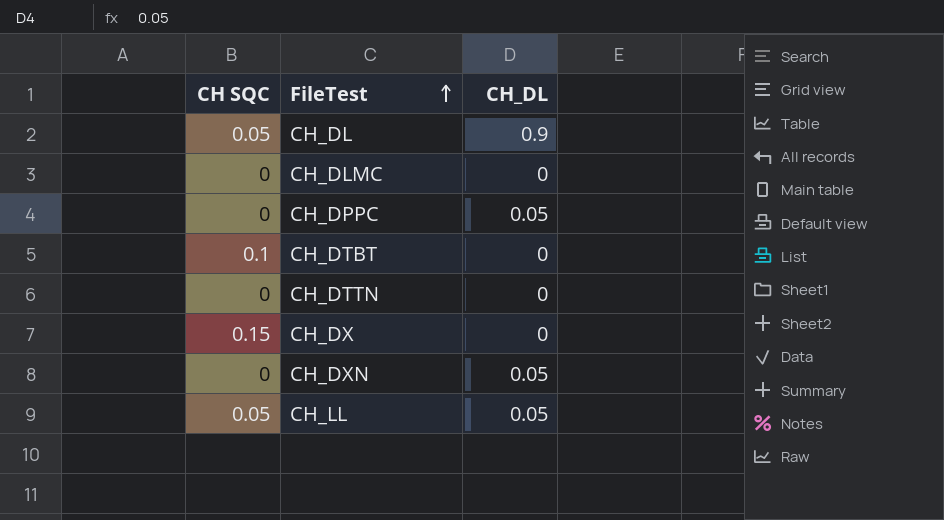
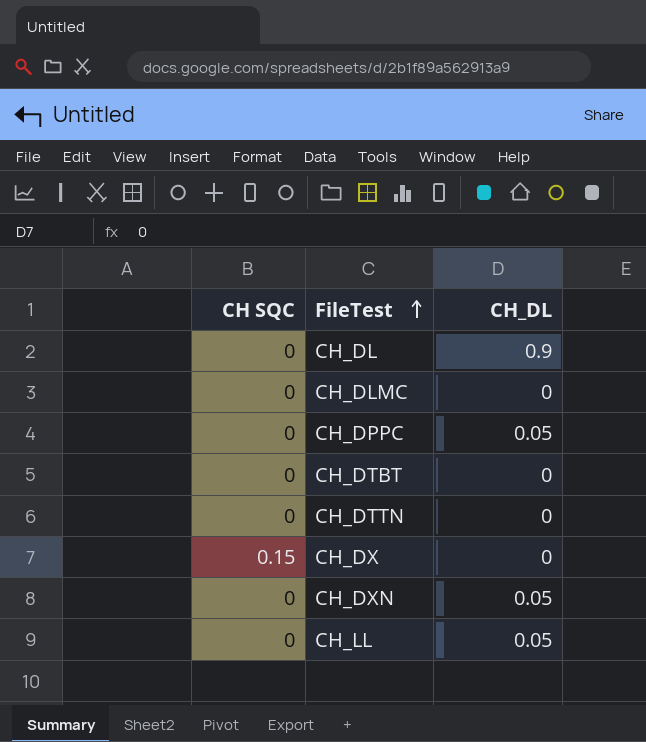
CH_DL | CH SQC: 0.05 -> 0
CH_DTBT | CH SQC: 0.1 -> 0
CH_LL | CH SQC: 0.05 -> 0

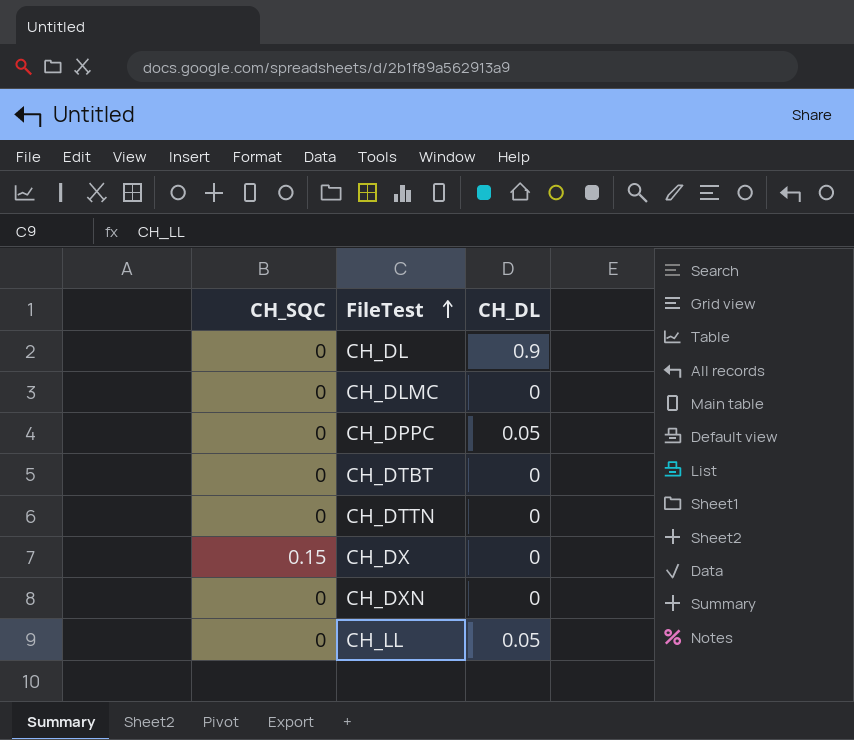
column name: CH SQC -> CH_SQC
CH_DXN | CH_DL: 0.05 -> 0

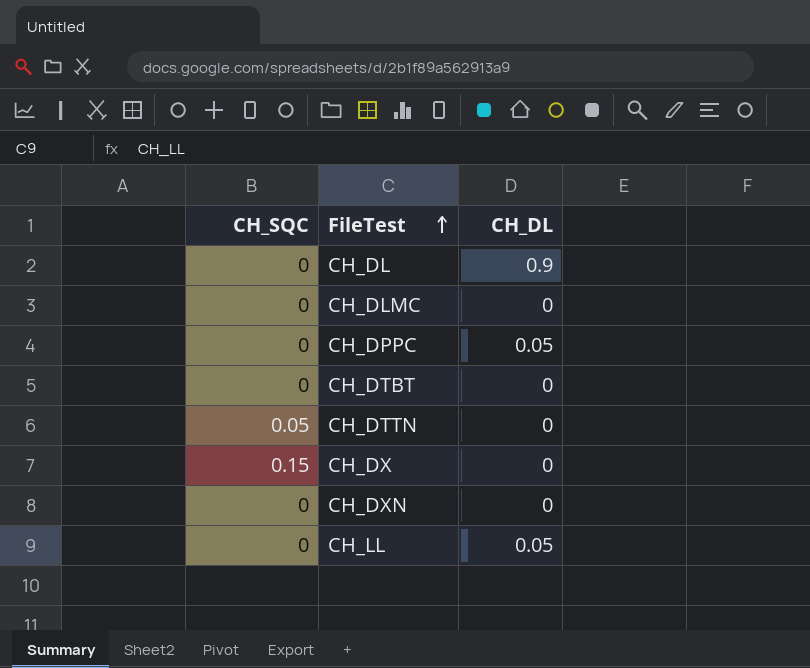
CH_DTTN | CH_SQC: 0 -> 0.05

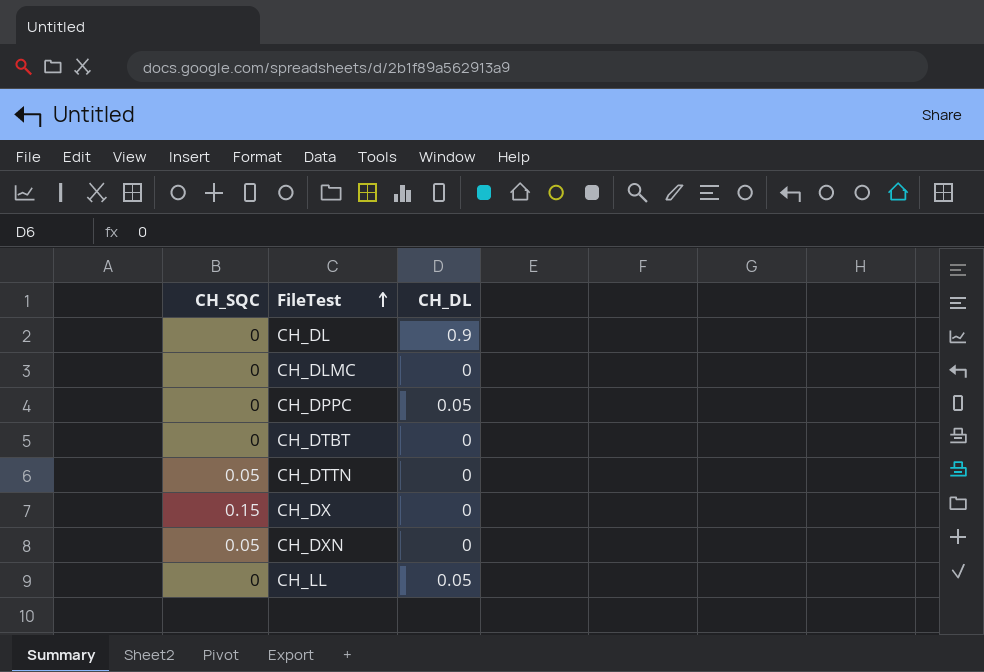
CH_DXN | CH_SQC: 0 -> 0.05

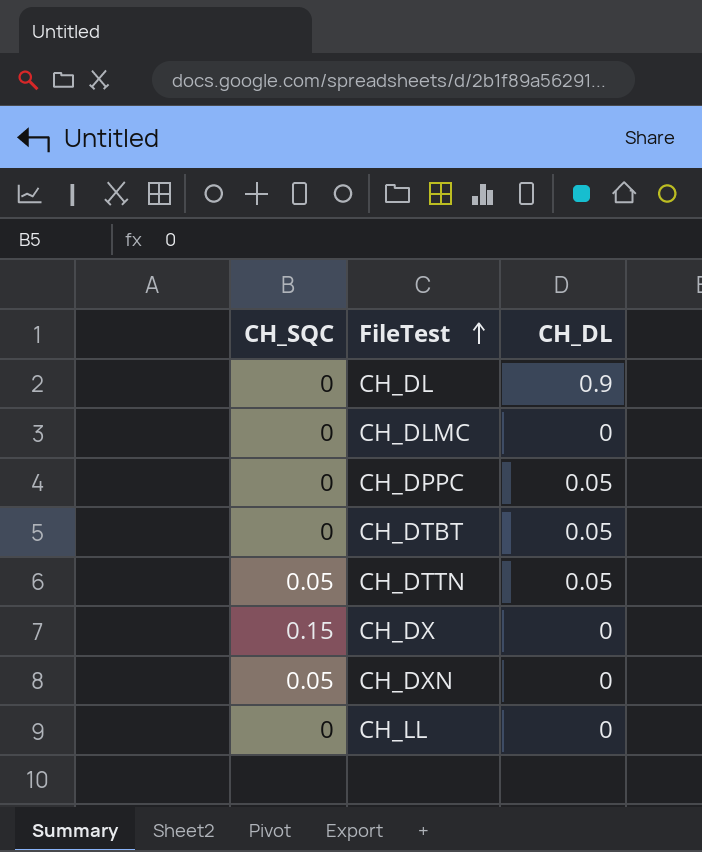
CH_DTBT | CH_DL: 0 -> 0.05
CH_DTTN | CH_DL: 0 -> 0.05
CH_LL | CH_DL: 0.05 -> 0

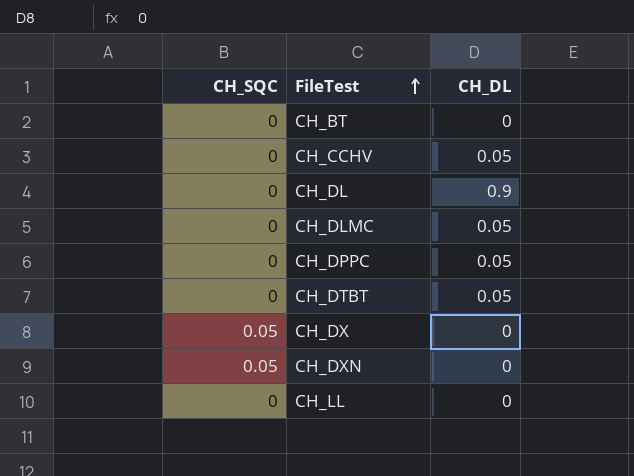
row CH_DTTN: 0.05 | 0.05 -> none
row CH_BT: none -> 0 | 0
row CH_CCHV: none -> 0 | 0.05
CH_DLMC | CH_DL: 0 -> 0.05
CH_DX | CH_SQC: 0.15 -> 0.05

